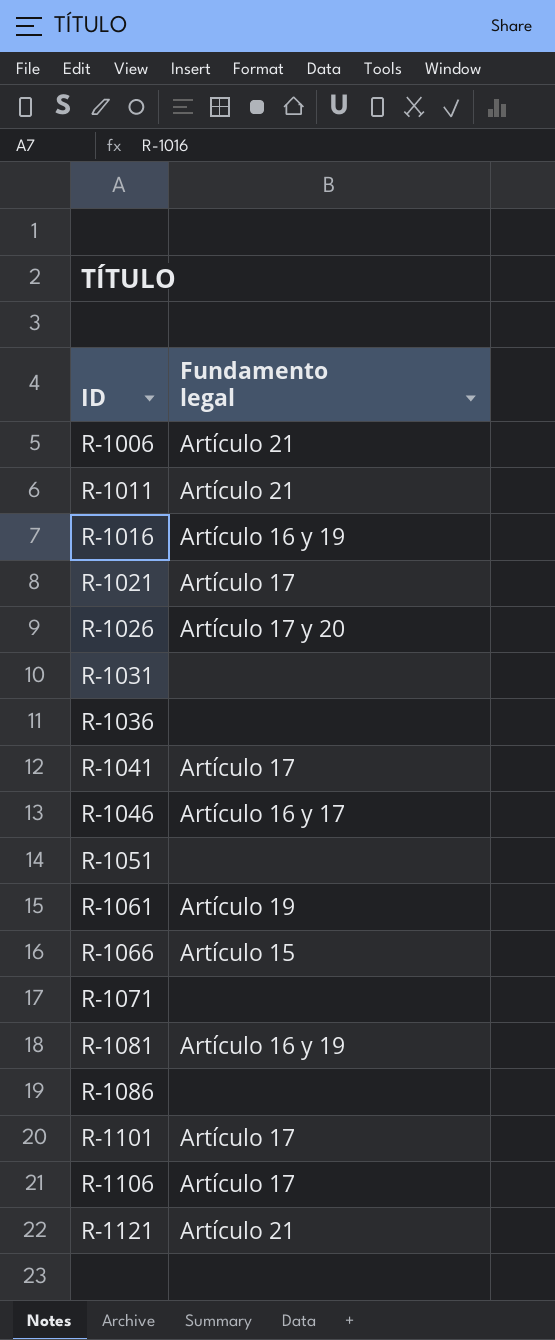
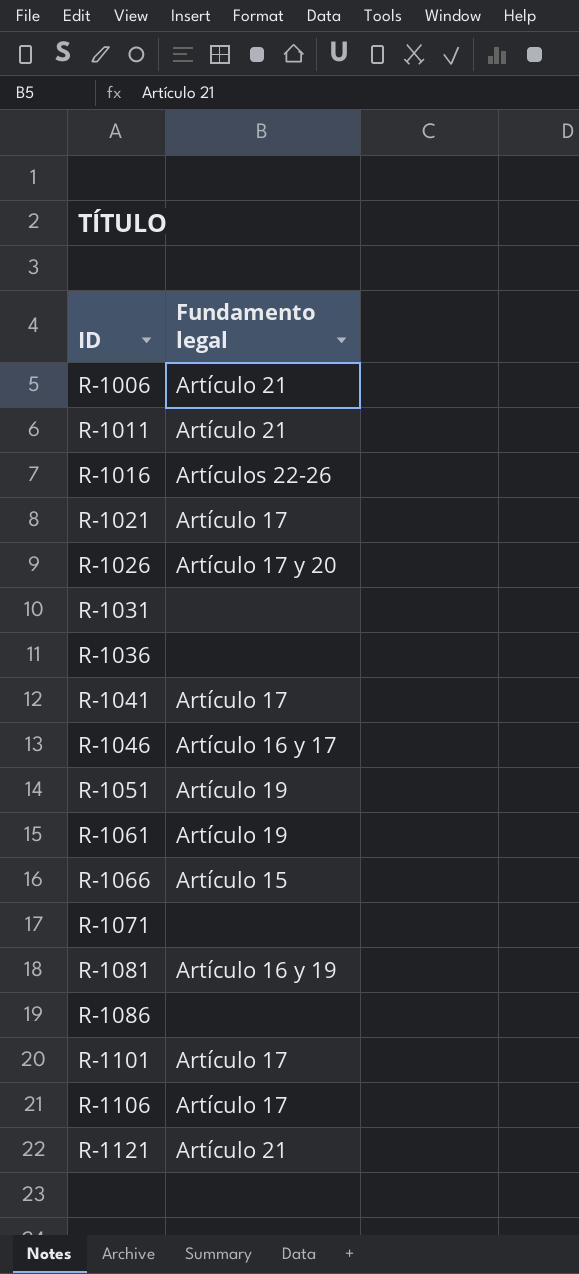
R-1016 | Fundamento legal: Artículo 16 y 19 -> Artículos 22-26
R-1051 | Fundamento legal: none -> Artículo 19

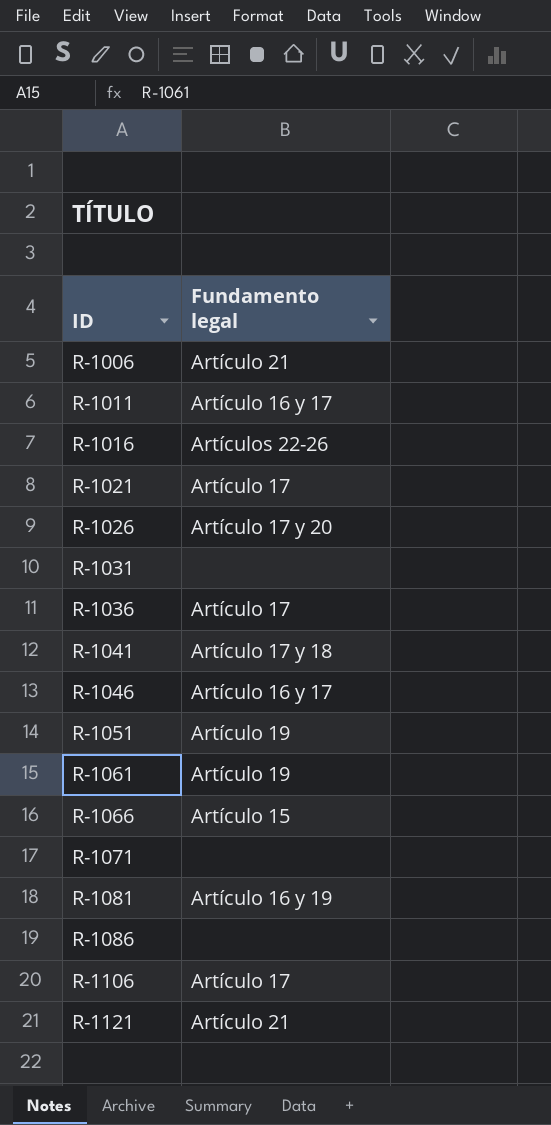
row R-1101: Artículo 17 -> none
R-1011 | Fundamento legal: Artículo 21 -> Artículo 16 y 17
R-1036 | Fundamento legal: none -> Artículo 17
R-1041 | Fundamento legal: Artículo 17 -> Artículo 17 y 18

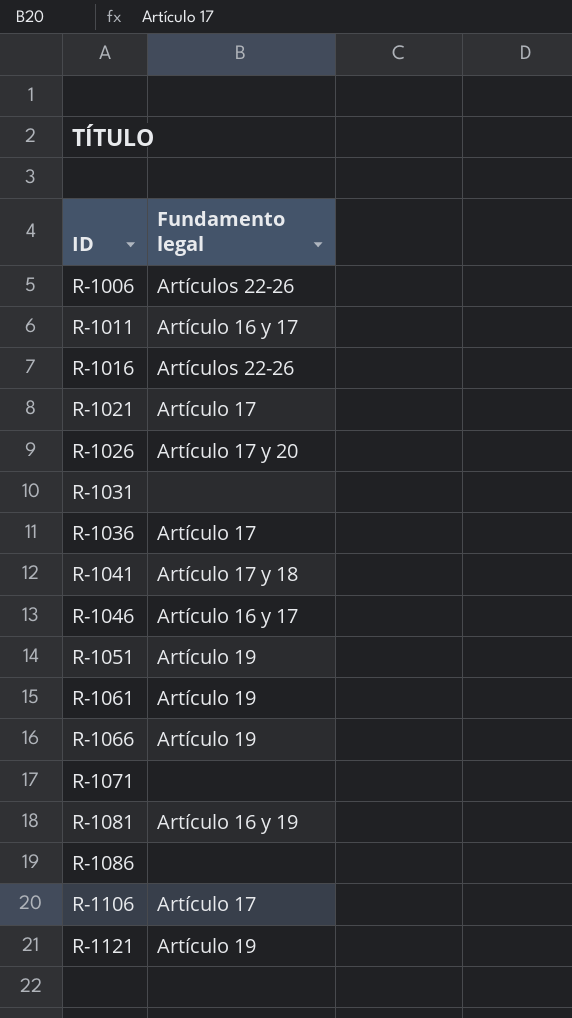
R-1006 | Fundamento legal: Artículo 21 -> Artículos 22-26
R-1066 | Fundamento legal: Artículo 15 -> Artículo 19
R-1121 | Fundamento legal: Artículo 21 -> Artículo 19

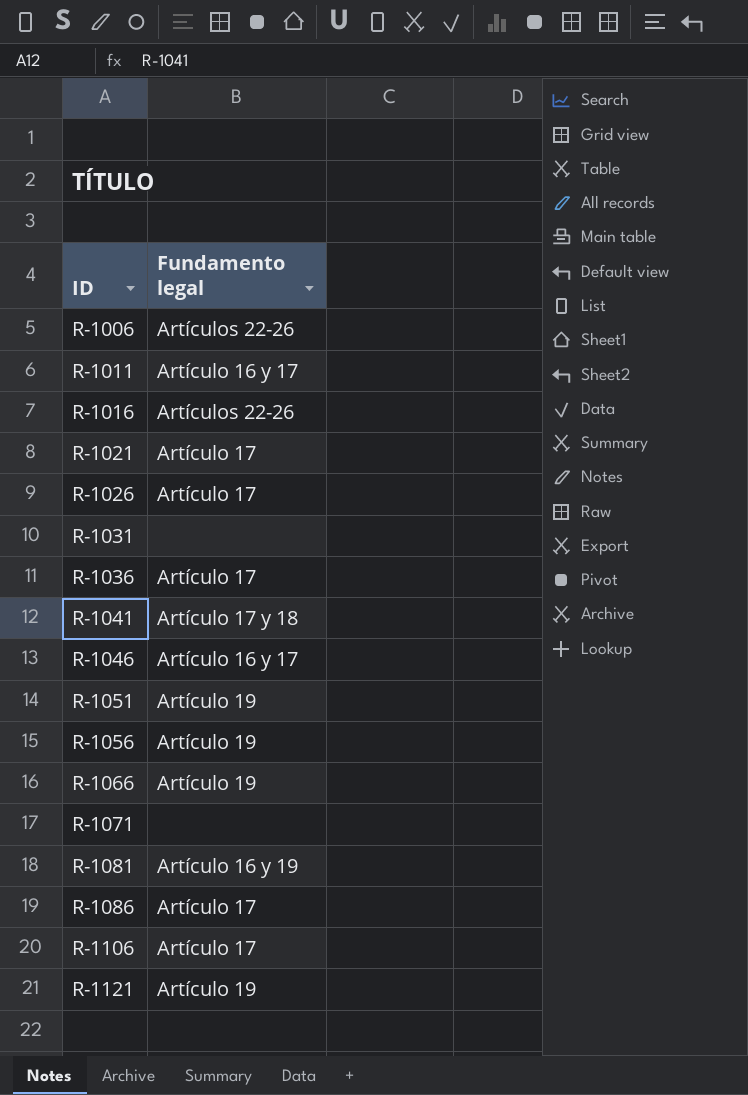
row R-1061: Artículo 19 -> none
R-1026 | Fundamento legal: Artículo 17 y 20 -> Artículo 17
row R-1056: none -> Artículo 19
R-1086 | Fundamento legal: none -> Artículo 17

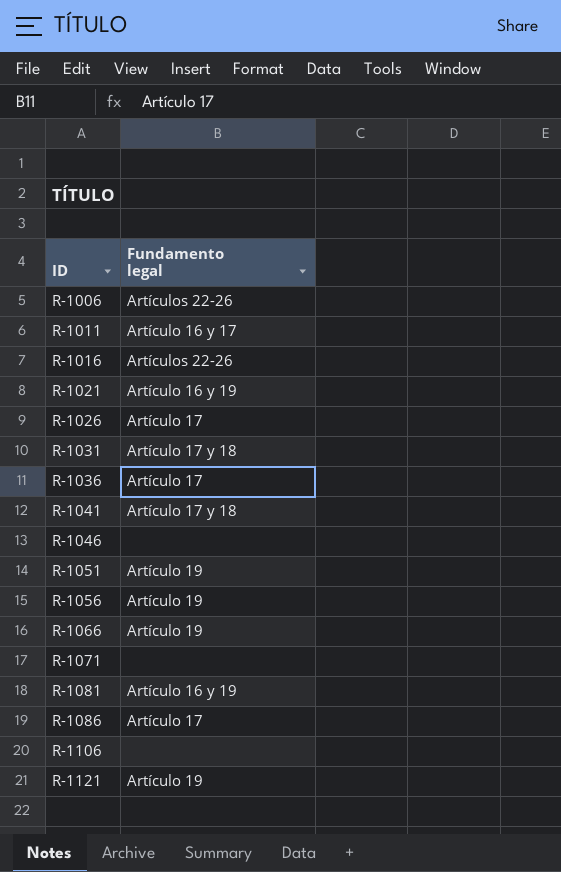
R-1021 | Fundamento legal: Artículo 17 -> Artículo 16 y 19
R-1031 | Fundamento legal: none -> Artículo 17 y 18
R-1046 | Fundamento legal: Artículo 16 y 17 -> none
R-1106 | Fundamento legal: Artículo 17 -> none

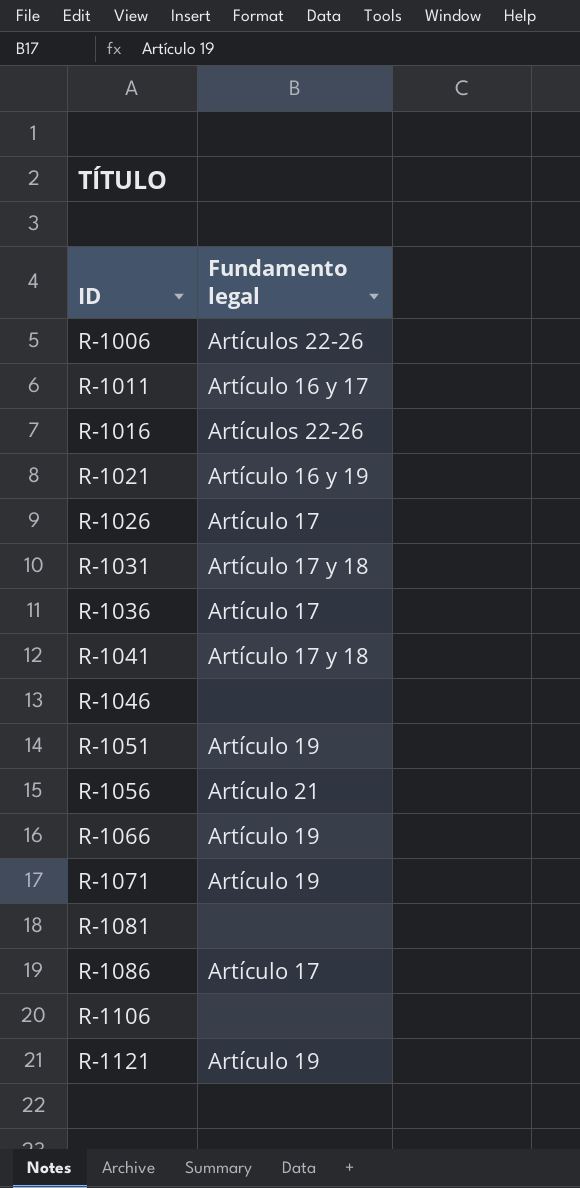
R-1056 | Fundamento legal: Artículo 19 -> Artículo 21
R-1071 | Fundamento legal: none -> Artículo 19
R-1081 | Fundamento legal: Artículo 16 y 19 -> none

